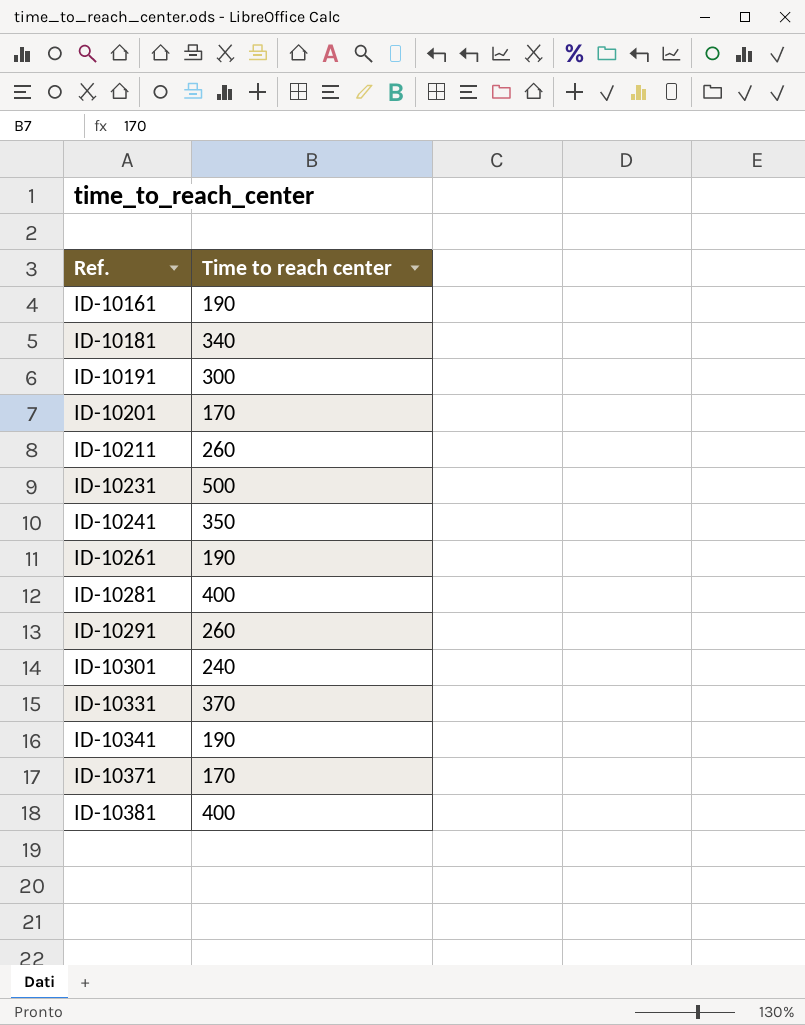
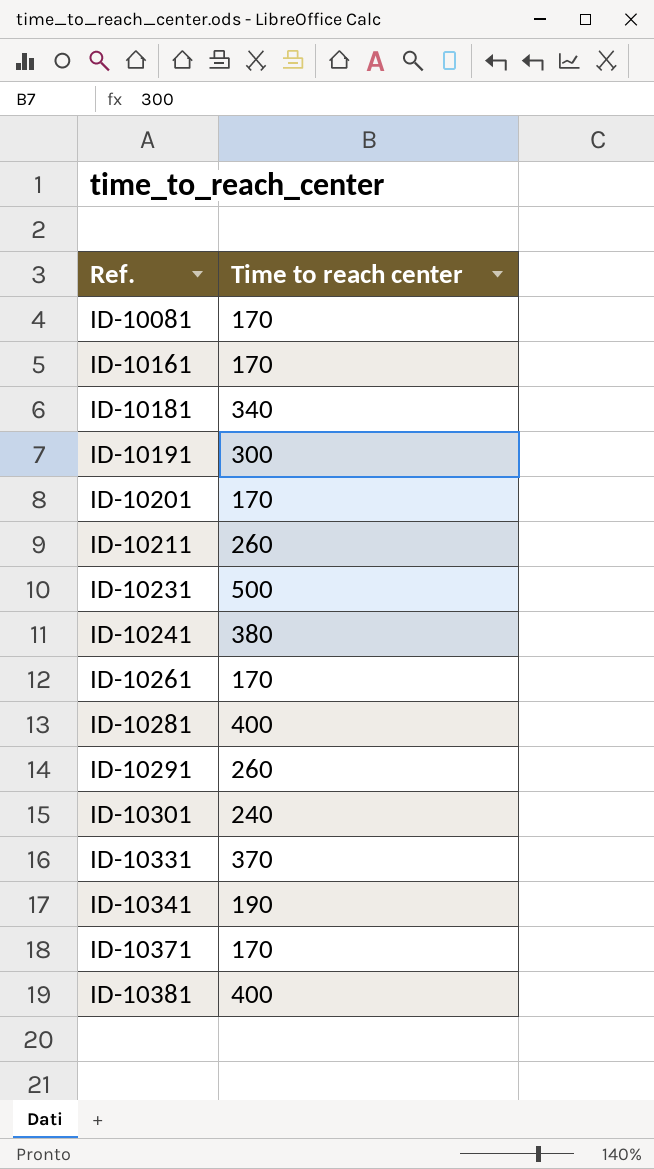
row ID-10081: none -> 170
ID-10161 | Time to reach center: 190 -> 170
ID-10241 | Time to reach center: 350 -> 380
ID-10261 | Time to reach center: 190 -> 170

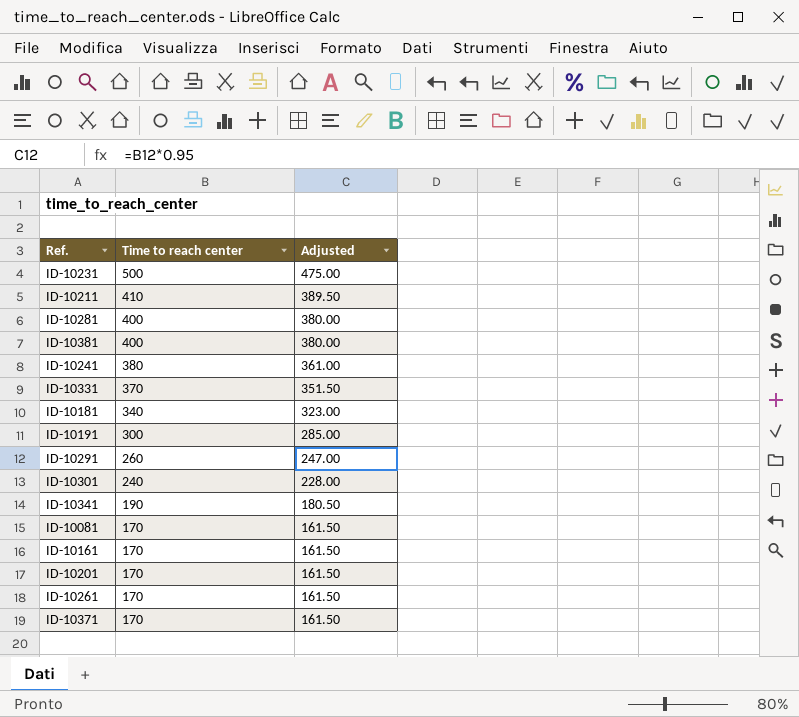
row order: Ref. ascending -> Time to reach center descending
column Adjusted | formula: none -> [Time to reach center] * 0.95
ID-10211 | Time to reach center: 260 -> 410

